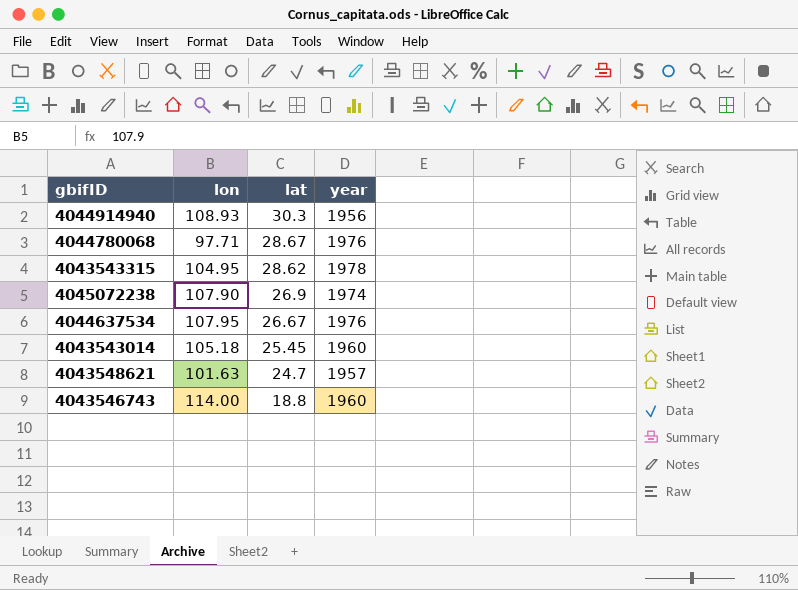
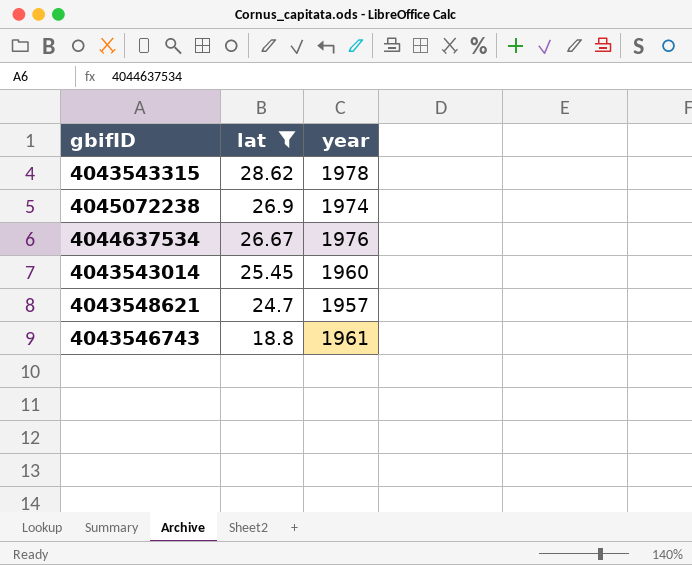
filter: none -> lat <= 28.62
column lon | position: 2 -> none
4043546743 | year: 1960 -> 1961

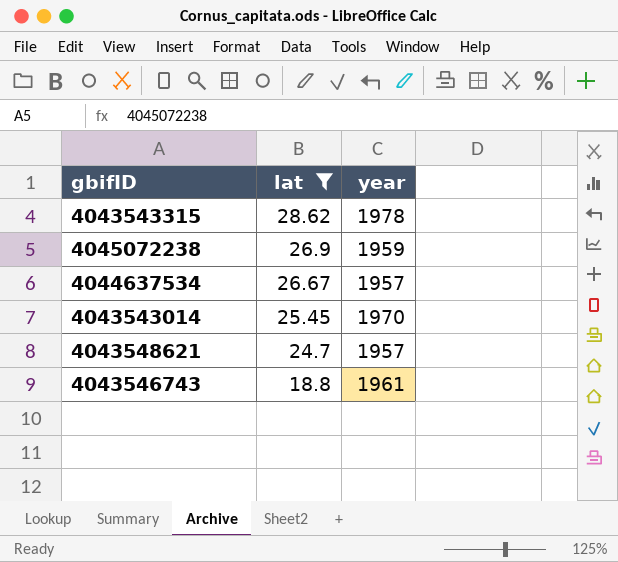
4045072238 | year: 1974 -> 1959
4044637534 | year: 1976 -> 1957
4043543014 | year: 1960 -> 1970

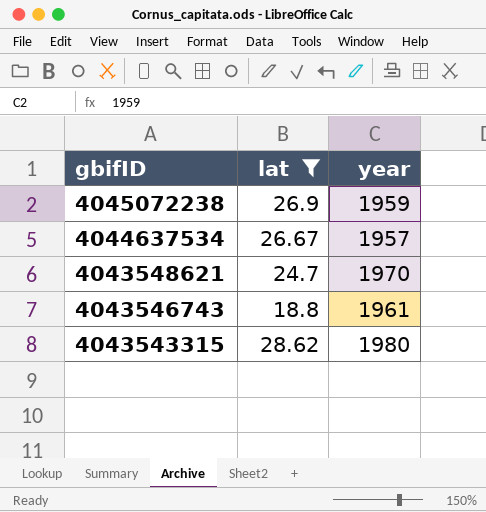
row order: lat descending -> gbifID descending
row 4043543014: 25.45 | 1970 -> none
4043548621 | year: 1957 -> 1970
4043543315 | year: 1978 -> 1980

